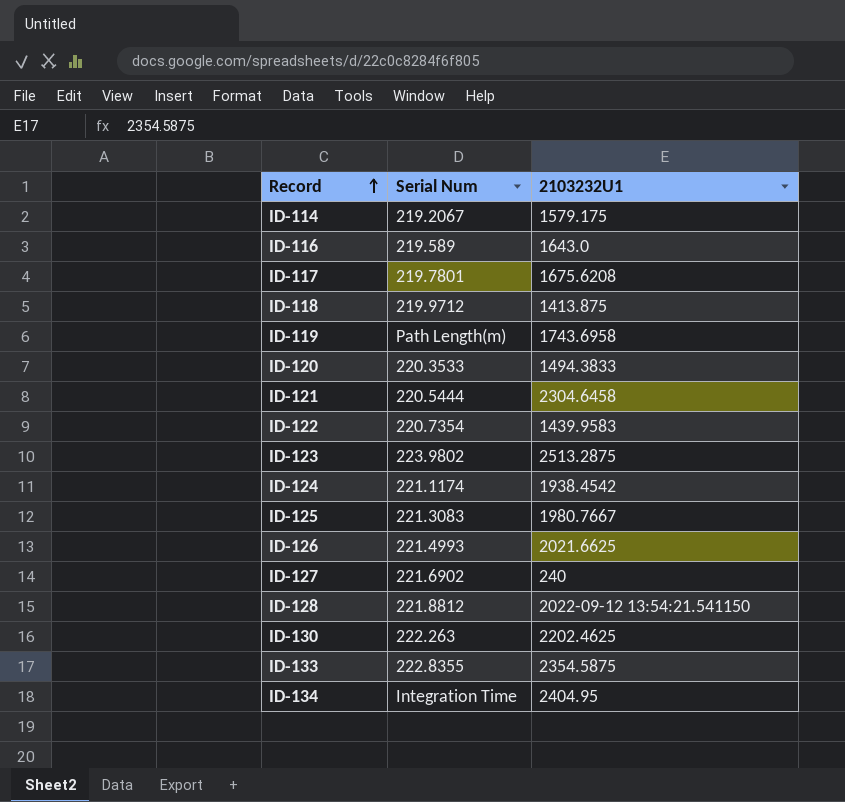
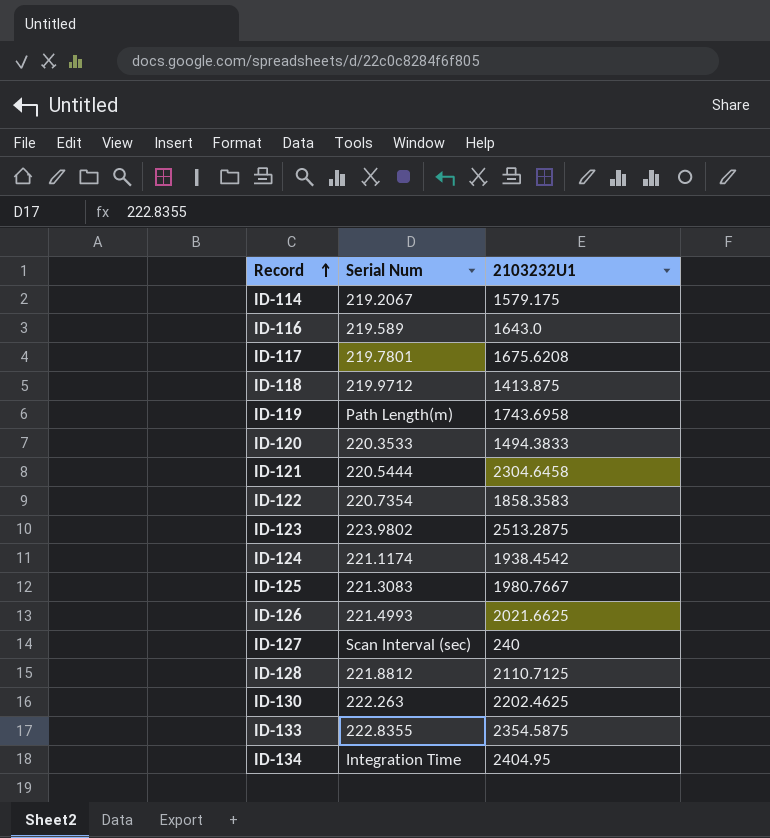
ID-122 | 2103232U1: 1439.9583 -> 1858.3583
ID-127 | Serial Num: 221.6902 -> Scan Interval (sec)
ID-128 | 2103232U1: 2022-09-12 13:54:21.541150 -> 2110.7125

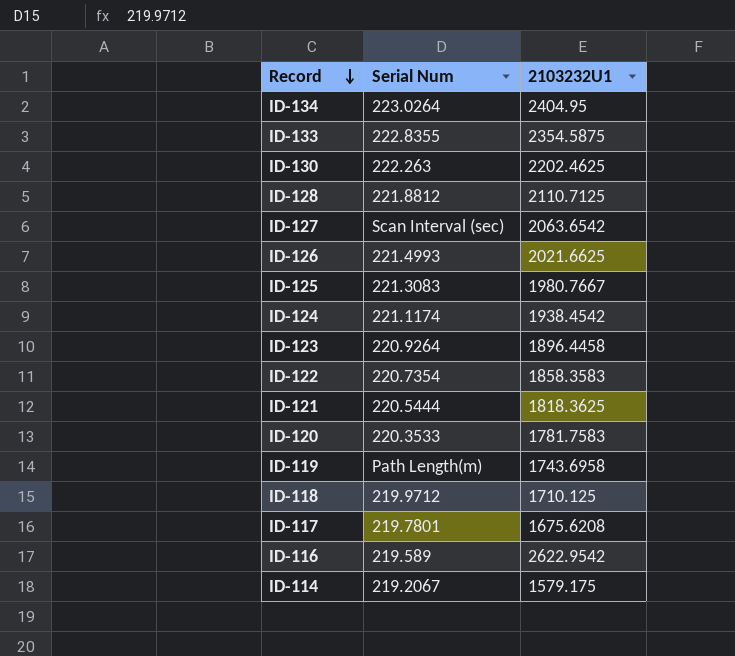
row order: Record ascending -> Record descending
ID-134 | Serial Num: Integration Time -> 223.0264
ID-127 | 2103232U1: 240 -> 2063.6542
ID-123 | Serial Num: 223.9802 -> 220.9264
ID-123 | 2103232U1: 2513.2875 -> 1896.4458
ID-121 | 2103232U1: 2304.6458 -> 1818.3625
ID-120 | 2103232U1: 1494.3833 -> 1781.7583
ID-118 | 2103232U1: 1413.875 -> 1710.125
ID-116 | 2103232U1: 1643.0 -> 2622.9542

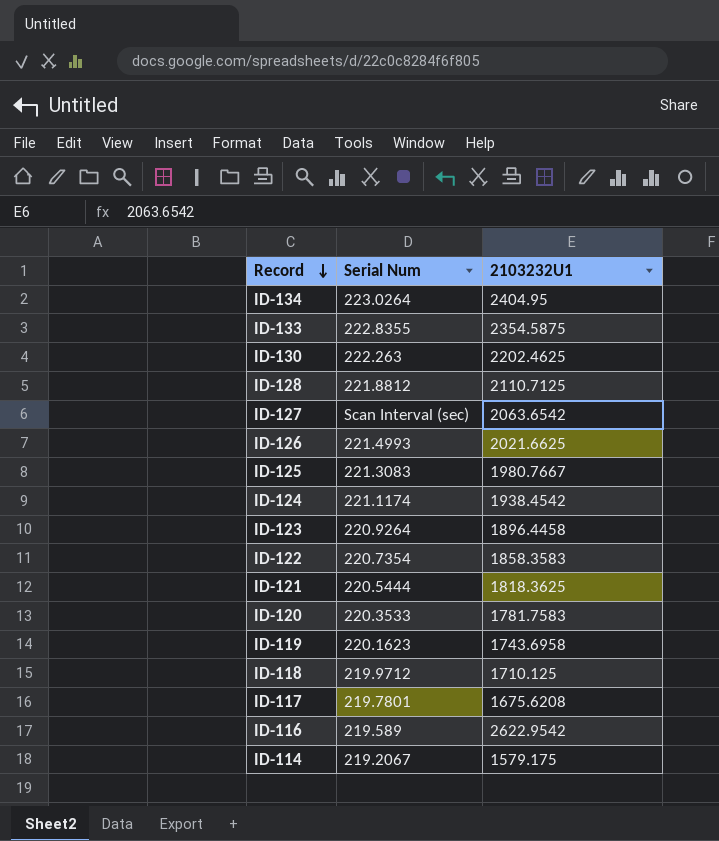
ID-119 | Serial Num: Path Length(m) -> 220.1623

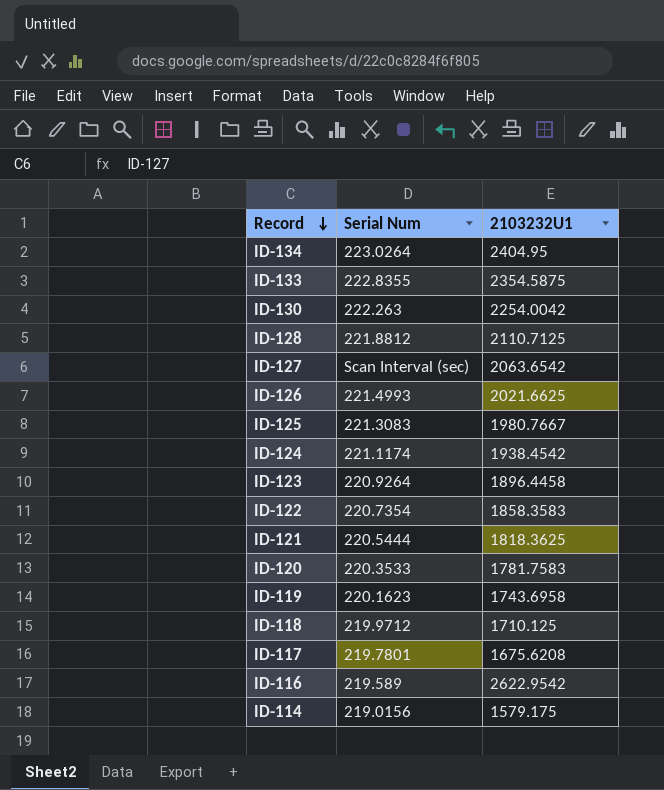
ID-130 | 2103232U1: 2202.4625 -> 2254.0042
ID-114 | Serial Num: 219.2067 -> 219.0156

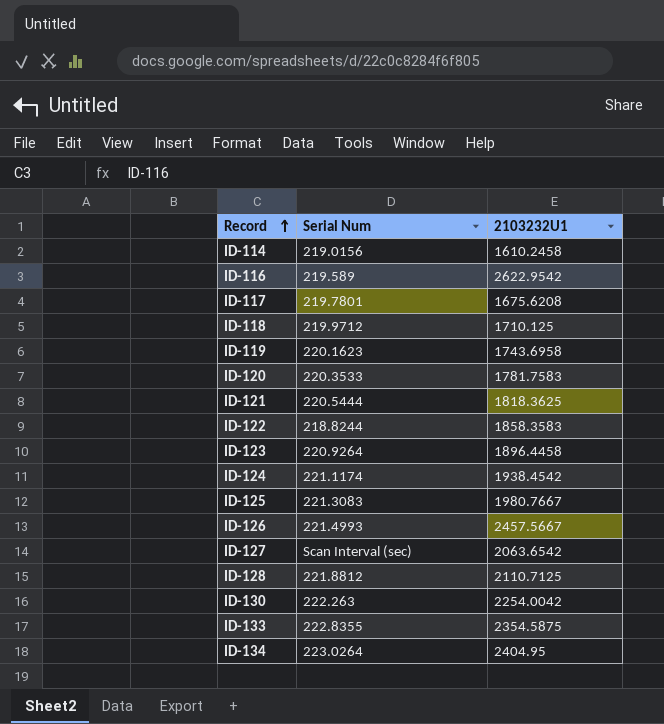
row order: Record descending -> Record ascending
ID-114 | 2103232U1: 1579.175 -> 1610.2458
ID-122 | Serial Num: 220.7354 -> 218.8244
ID-126 | 2103232U1: 2021.6625 -> 2457.5667

